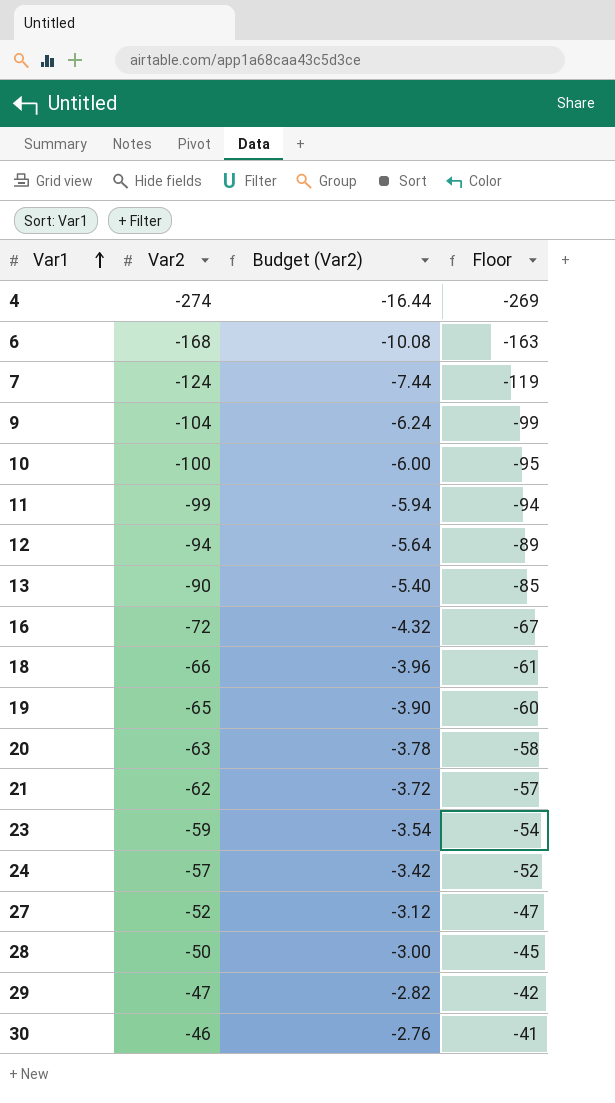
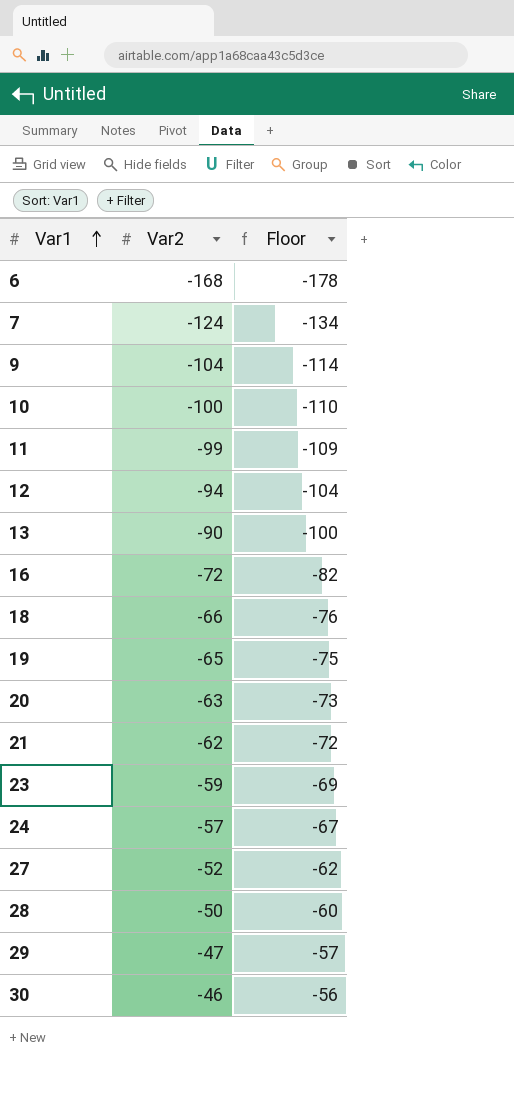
column Budget (Var2) | formula: [Var2] * 0.06 -> none
column Floor | formula: [Var2] + 5 -> [Var2] - 10
row 4: -274 | -16.44 | -269 -> none

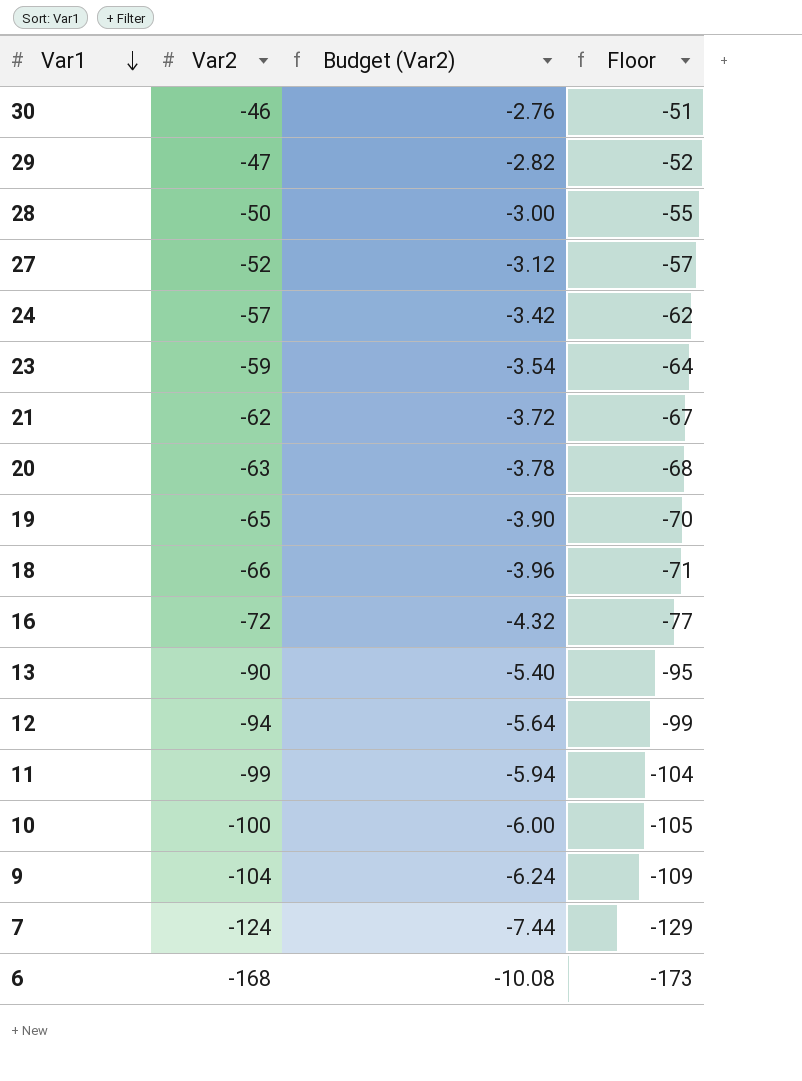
row order: Var1 ascending -> Var1 descending
column Budget (Var2) | formula: none -> [Var2] * 0.06
column Floor | formula: [Var2] - 10 -> [Var2] - 5

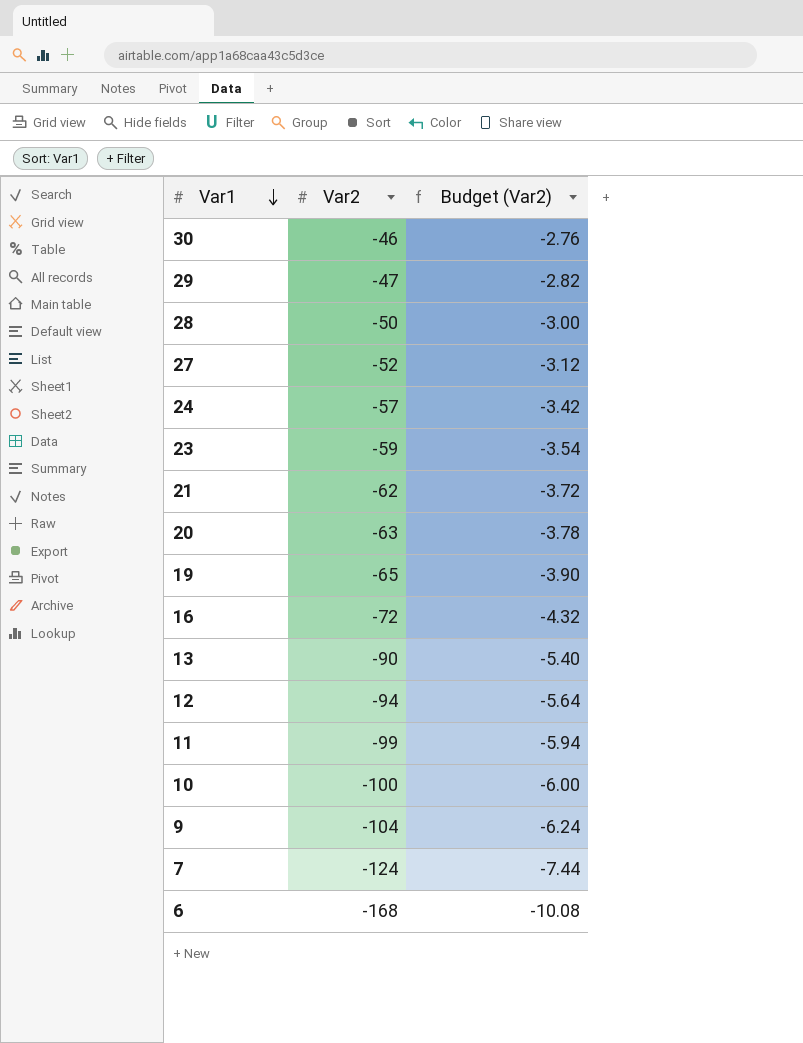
column Floor | formula: [Var2] - 5 -> none
row 18: -66 | -3.96 | -71 -> none

